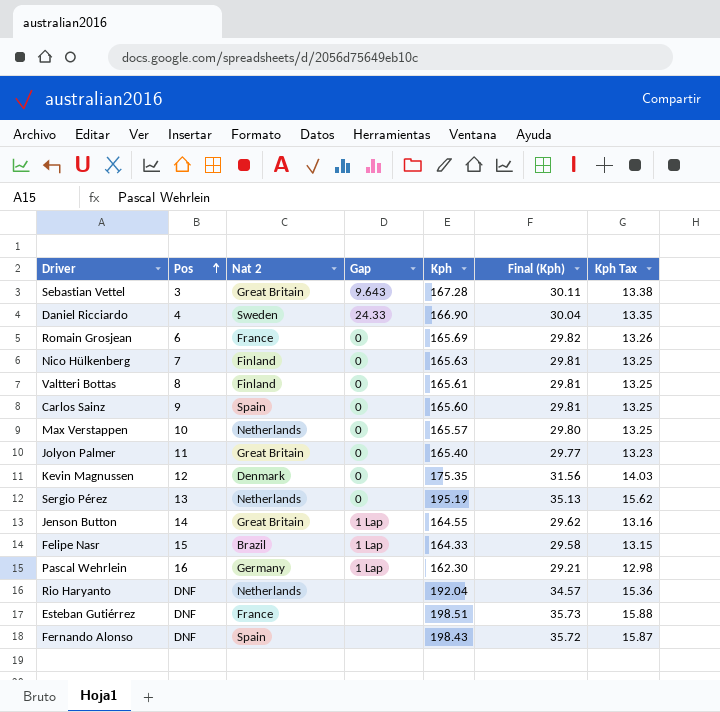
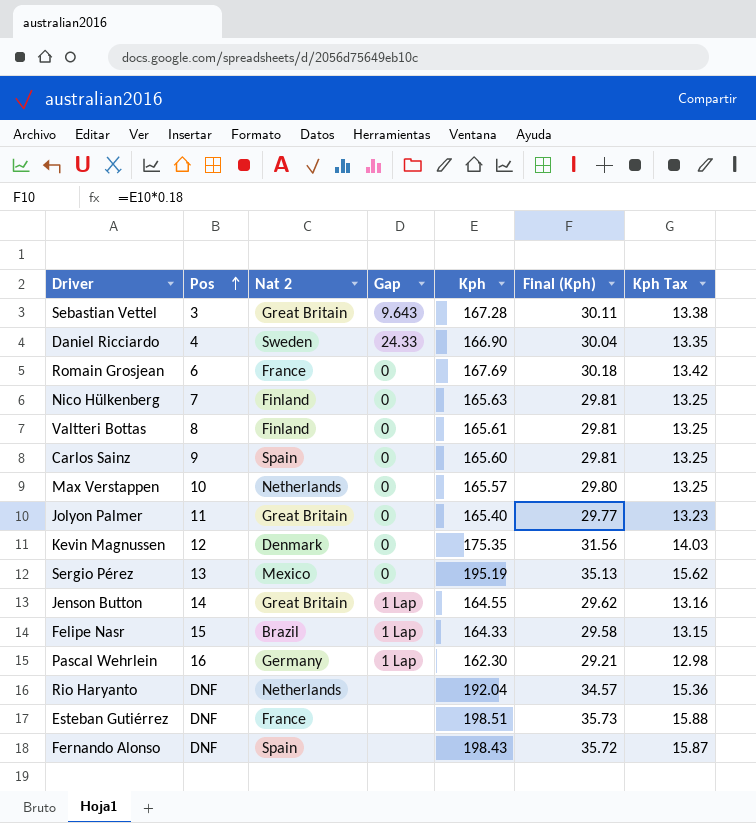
Romain Grosjean | Kph: 165.69 -> 167.69
Romain Grosjean | Final (Kph): 29.82 -> 30.18
Romain Grosjean | Kph Tax: 13.26 -> 13.42
Sergio Pérez | Nat 2: Netherlands -> Mexico

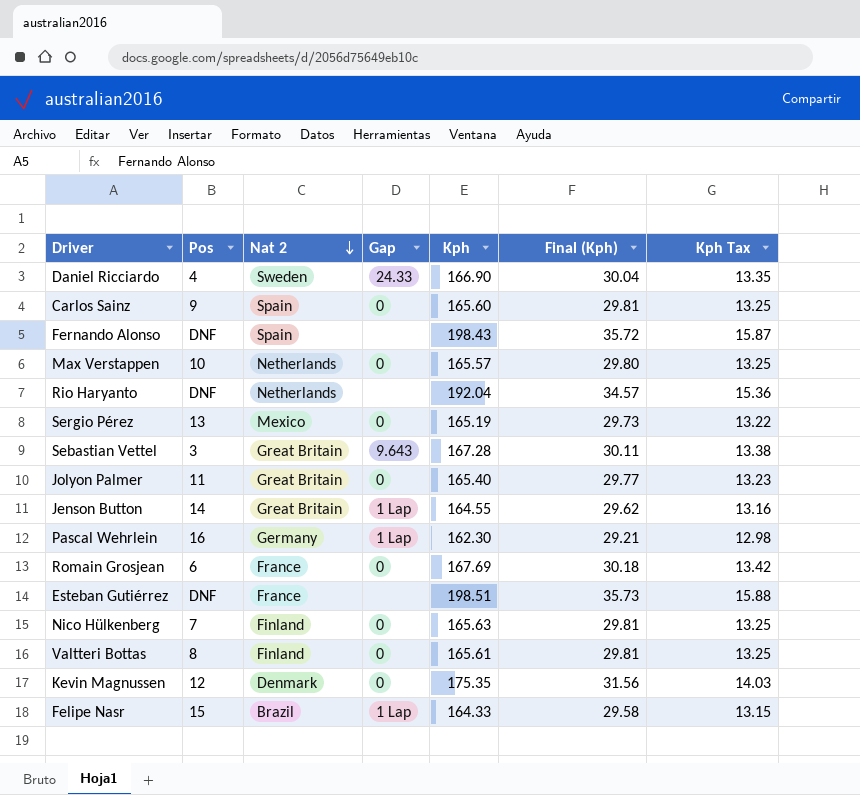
row order: Pos ascending -> Nat 2 descending
Sergio Pérez | Kph: 195.19 -> 165.19
Sergio Pérez | Final (Kph): 35.13 -> 29.73
Sergio Pérez | Kph Tax: 15.62 -> 13.22

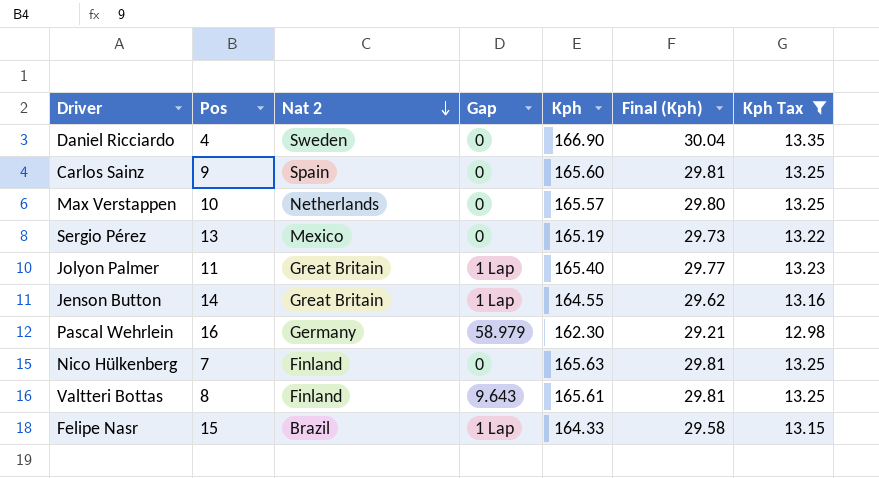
filter: none -> Kph Tax <= 13.35
Daniel Ricciardo | Gap: 24.33 -> 0
Jolyon Palmer | Gap: 0 -> 1 Lap
Pascal Wehrlein | Gap: 1 Lap -> 58.979
Valtteri Bottas | Gap: 0 -> 9.643

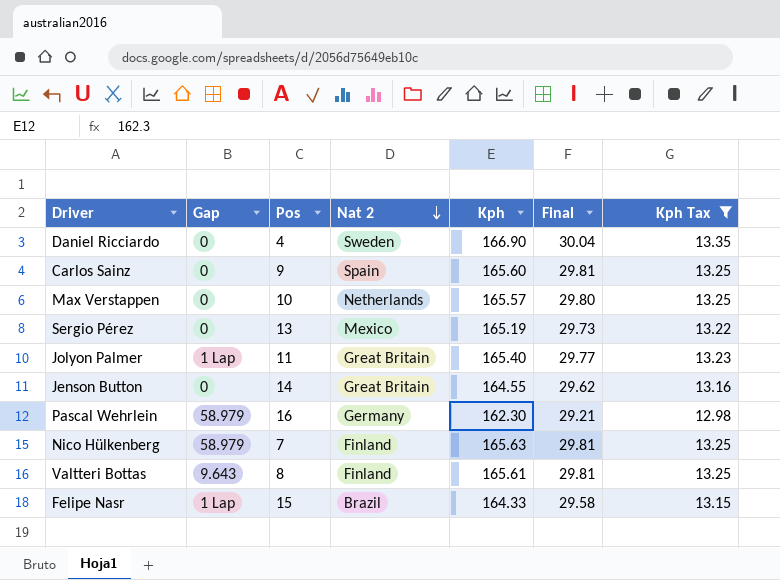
column Gap | position: 4 -> 2
column name: Final (Kph) -> Final
Jenson Button | Gap: 1 Lap -> 0
Nico Hülkenberg | Gap: 0 -> 58.979

